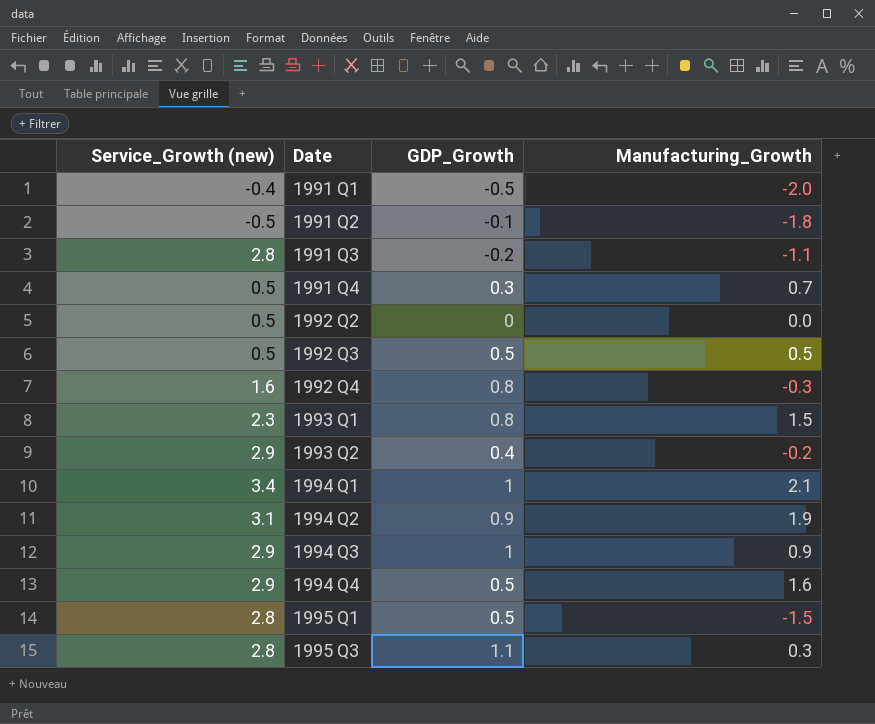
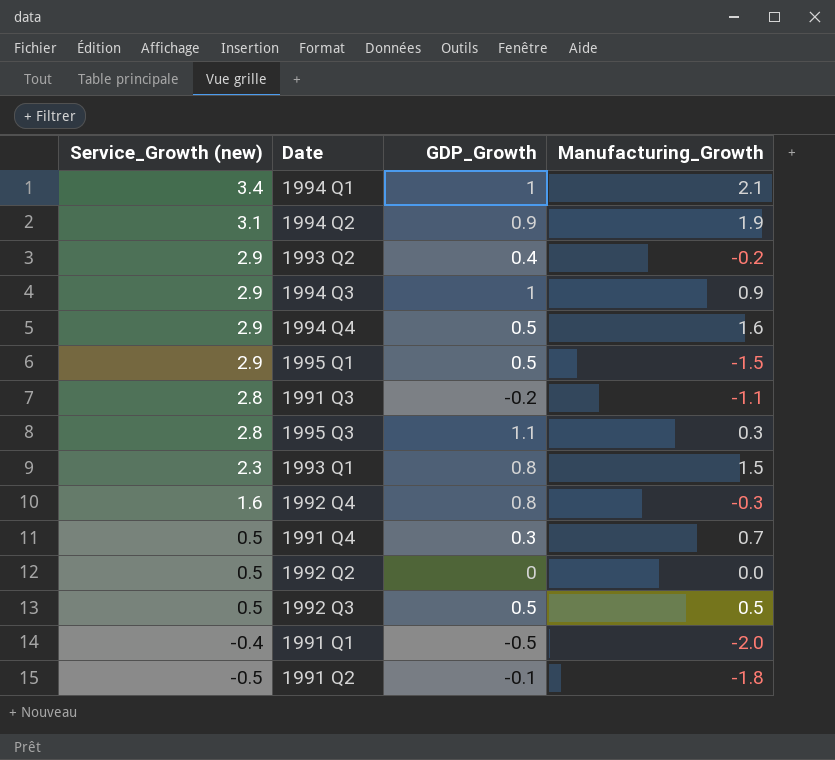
row order: Date ascending -> Service_Growth (new) descending
1995 Q1 | Service_Growth (new): 2.8 -> 2.9

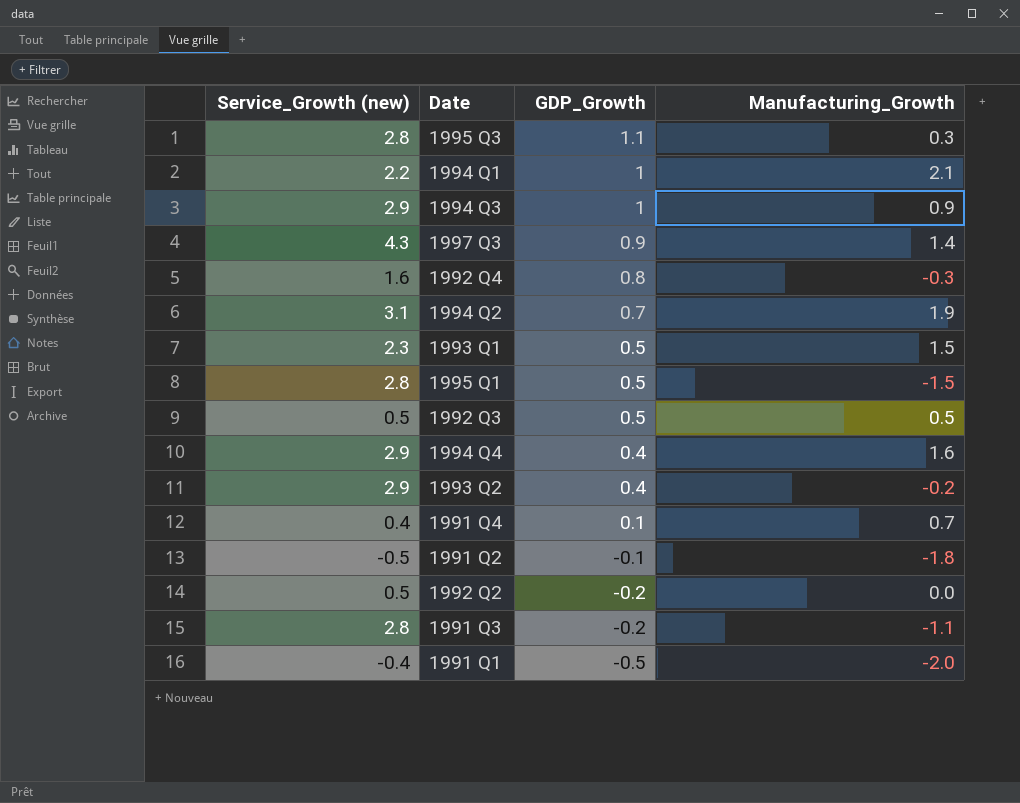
row order: Service_Growth (new) descending -> GDP_Growth descending
1994 Q1 | Service_Growth (new): 3.4 -> 2.2
row 1997 Q3: none -> 4.3 | 0.9 | 1.4
1994 Q2 | GDP_Growth: 0.9 -> 0.7
1993 Q1 | GDP_Growth: 0.8 -> 0.5
1995 Q1 | Service_Growth (new): 2.9 -> 2.8
1994 Q4 | GDP_Growth: 0.5 -> 0.4
1991 Q4 | Service_Growth (new): 0.5 -> 0.4
1991 Q4 | GDP_Growth: 0.3 -> 0.1
1992 Q2 | GDP_Growth: 0 -> -0.2

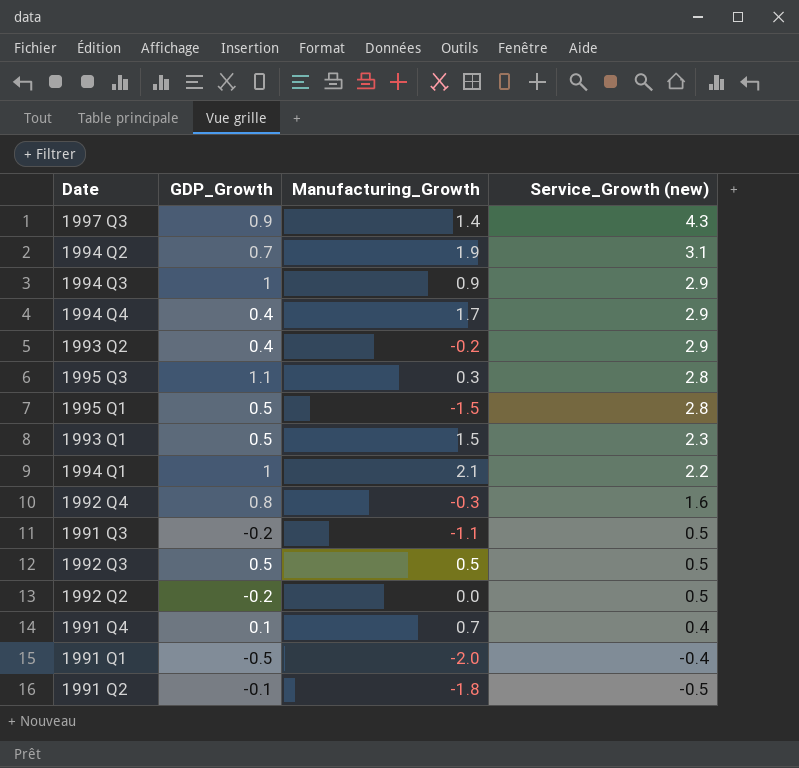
row order: GDP_Growth descending -> Service_Growth (new) descending
column Service_Growth (new) | position: 1 -> 4
1994 Q4 | Manufacturing_Growth: 1.6 -> 1.7
1991 Q3 | Service_Growth (new): 2.8 -> 0.5

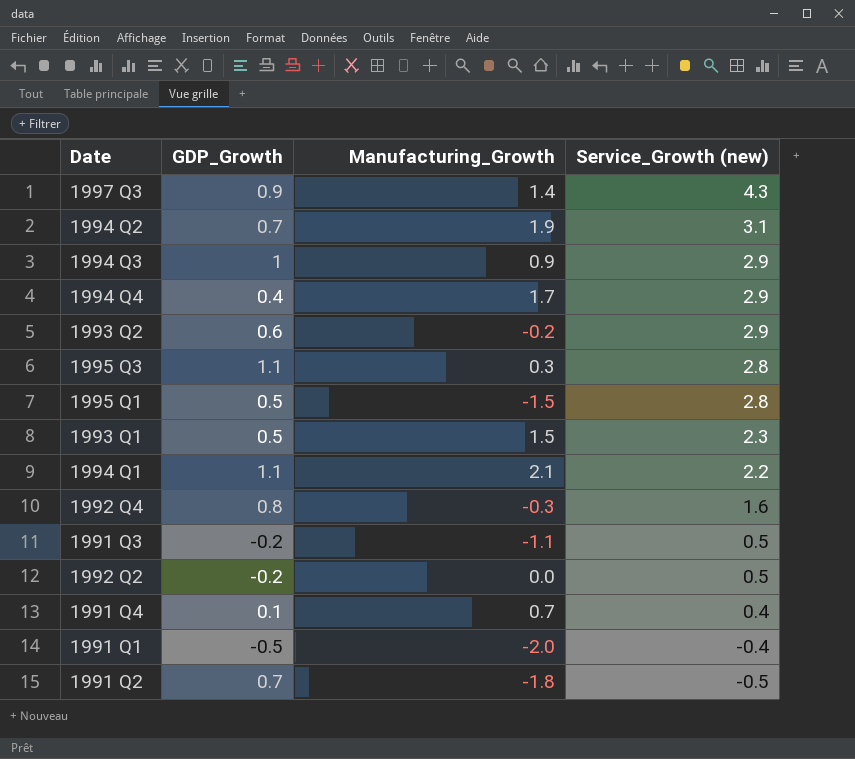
row 1992 Q3: 0.5 | 0.5 | 0.5 -> none
1993 Q2 | GDP_Growth: 0.4 -> 0.6
1994 Q1 | GDP_Growth: 1 -> 1.1
1991 Q2 | GDP_Growth: -0.1 -> 0.7

